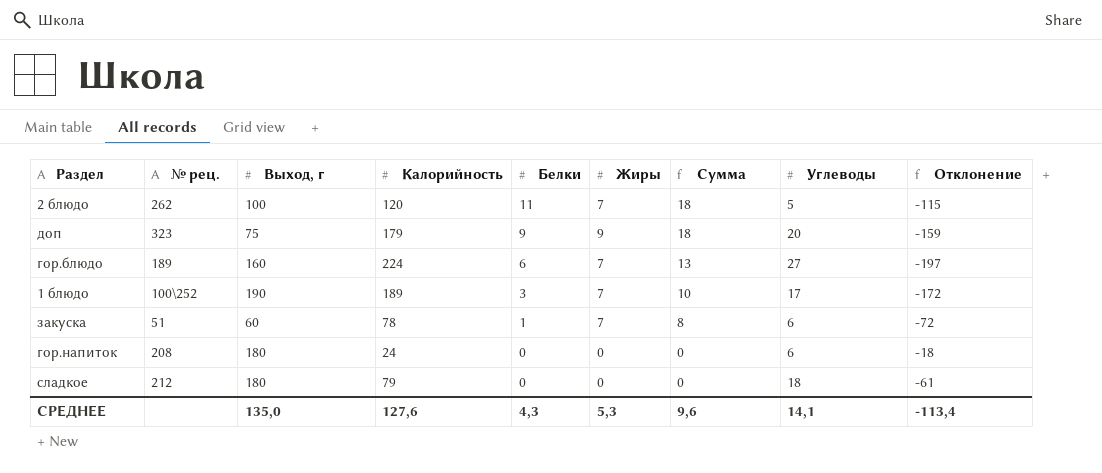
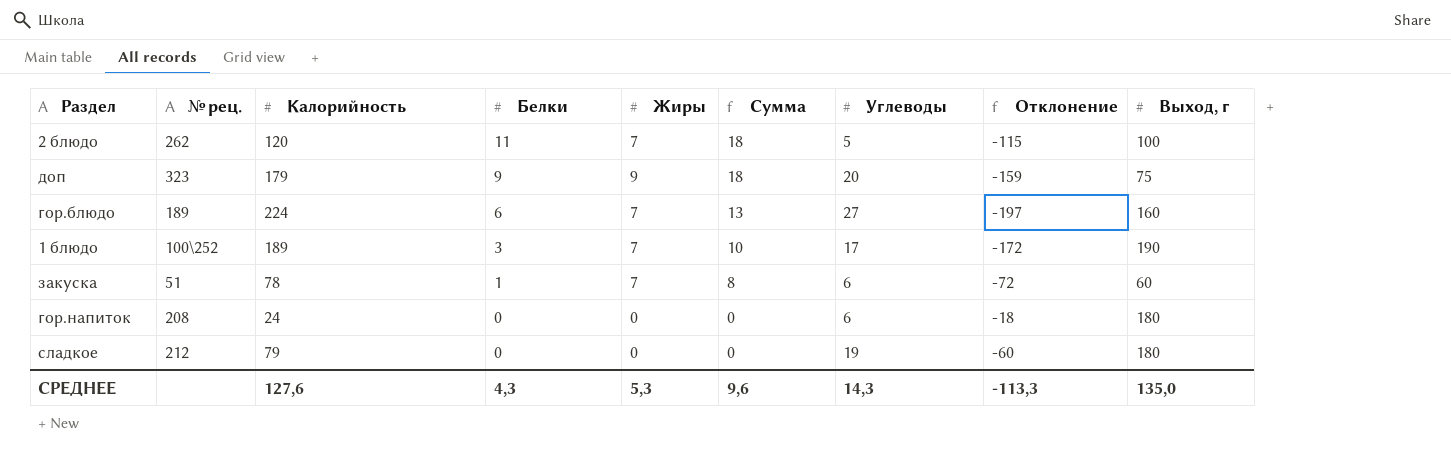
column Выход, г | position: 3 -> 9
сладкое | Углеводы: 18 -> 19
сладкое | Отклонение: -61 -> -60
СРЕДНЕЕ | Углеводы: 14,1 -> 14,3
СРЕДНЕЕ | Отклонение: -113,4 -> -113,3

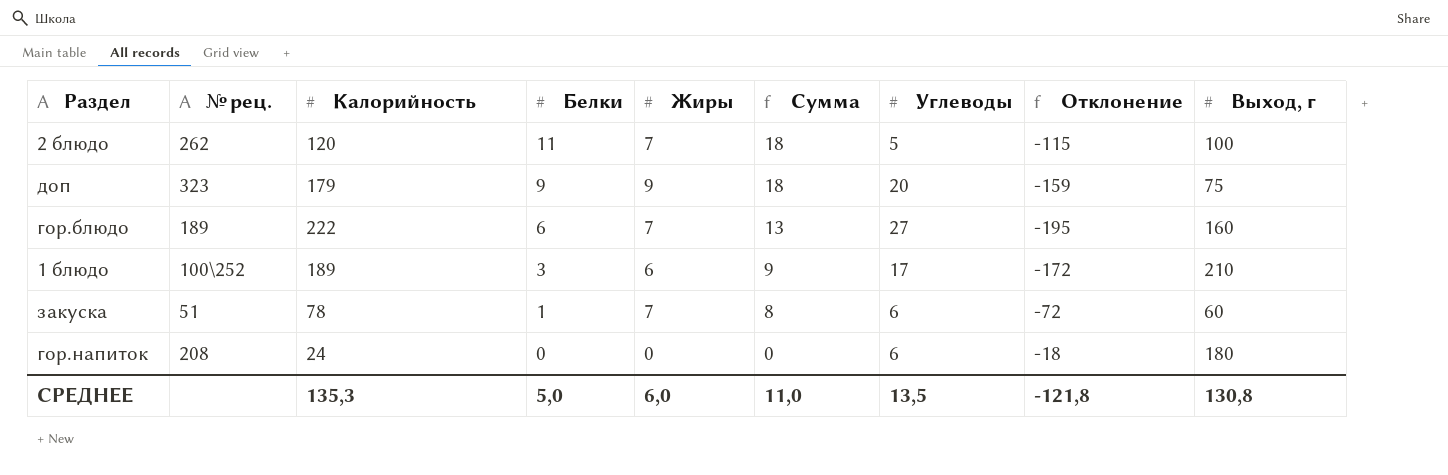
row сладкое: 212 | 79 | 0 | 0 | 0 | 19 | -60 | 180 -> none
гор.блюдо | Калорийность: 224 -> 222
гор.блюдо | Отклонение: -197 -> -195
1 блюдо | Жиры: 7 -> 6
1 блюдо | Сумма: 10 -> 9
1 блюдо | Выход, г: 190 -> 210
СРЕДНЕЕ | Калорийность: 127,6 -> 135,3
СРЕДНЕЕ | Белки: 4,3 -> 5,0
СРЕДНЕЕ | Жиры: 5,3 -> 6,0
СРЕДНЕЕ | Сумма: 9,6 -> 11,0
СРЕДНЕЕ | Углеводы: 14,3 -> 13,5
СРЕДНЕЕ | Отклонение: -113,3 -> -121,8
СРЕДНЕЕ | Выход, г: 135,0 -> 130,8

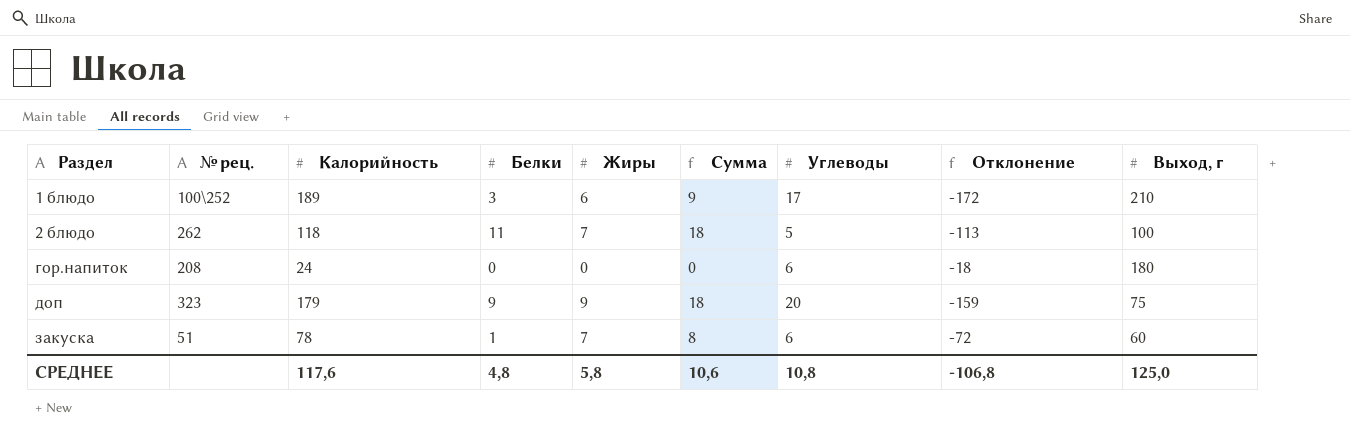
row order: Белки descending -> Раздел ascending
row гор.блюдо: 189 | 222 | 6 | 7 | 13 | 27 | -195 | 160 -> none
2 блюдо | Калорийность: 120 -> 118
2 блюдо | Отклонение: -115 -> -113
СРЕДНЕЕ | Калорийность: 135,3 -> 117,6
СРЕДНЕЕ | Белки: 5,0 -> 4,8
СРЕДНЕЕ | Жиры: 6,0 -> 5,8
СРЕДНЕЕ | Сумма: 11,0 -> 10,6
СРЕДНЕЕ | Углеводы: 13,5 -> 10,8
СРЕДНЕЕ | Отклонение: -121,8 -> -106,8
СРЕДНЕЕ | Выход, г: 130,8 -> 125,0

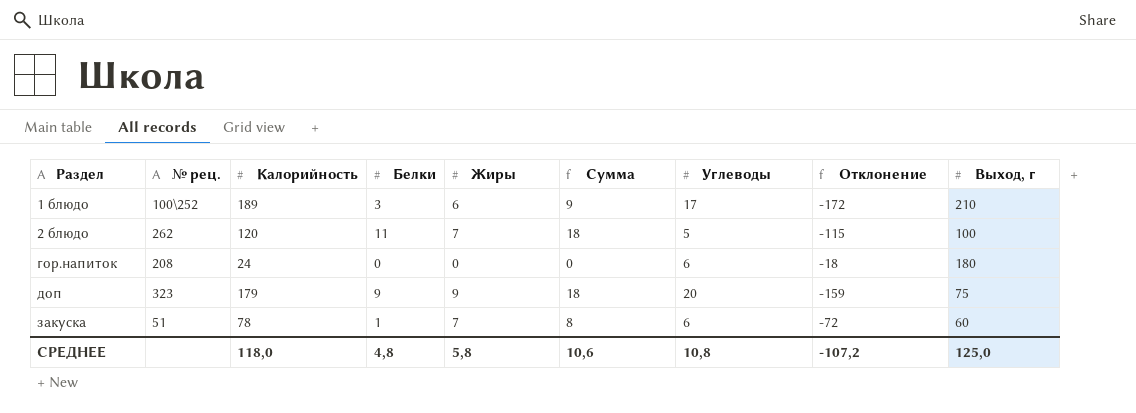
2 блюдо | Калорийность: 118 -> 120
2 блюдо | Отклонение: -113 -> -115
СРЕДНЕЕ | Калорийность: 117,6 -> 118,0
СРЕДНЕЕ | Отклонение: -106,8 -> -107,2

